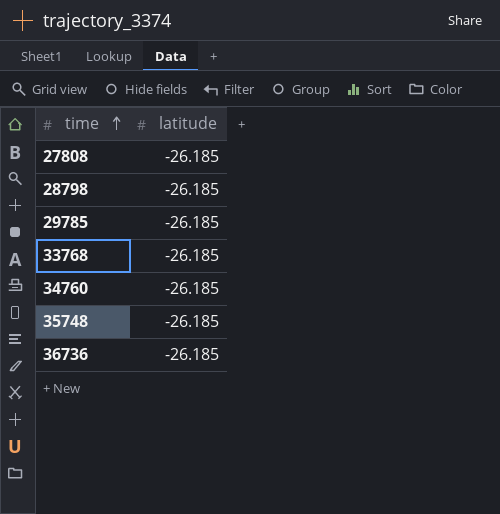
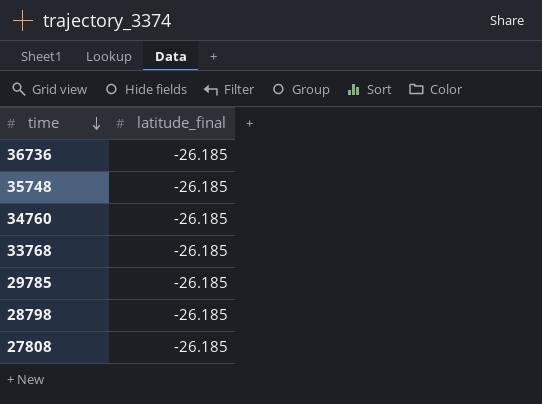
row order: time ascending -> time descending
column name: latitude -> latitude_final

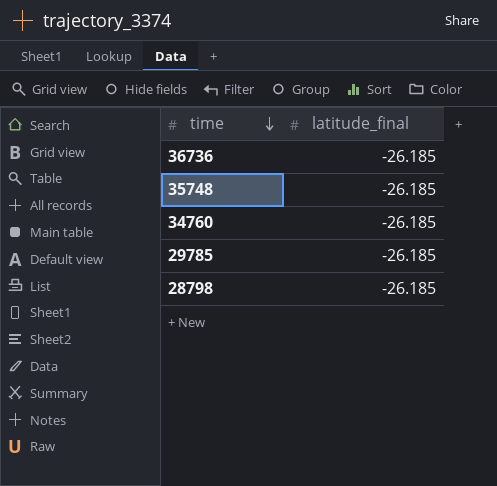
row 33768: -26.185 -> none
row 27808: -26.185 -> none

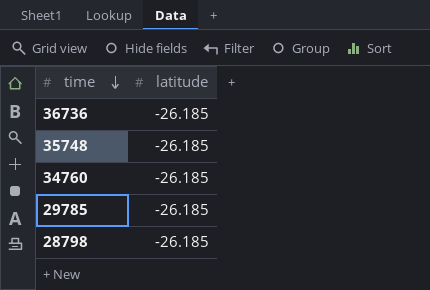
column name: latitude_final -> latitude

